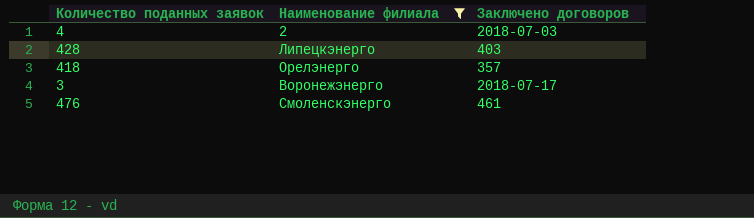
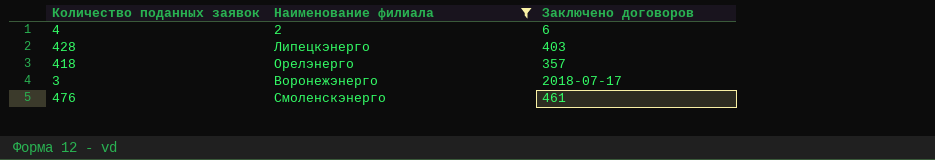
4 | Заключено договоров: 2018-07-03 -> 6

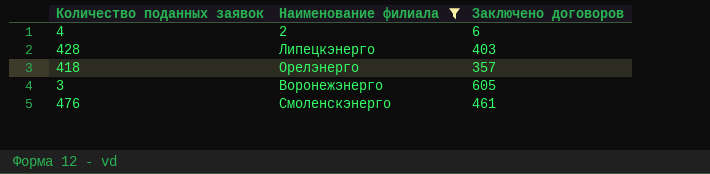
3 | Заключено договоров: 2018-07-17 -> 605

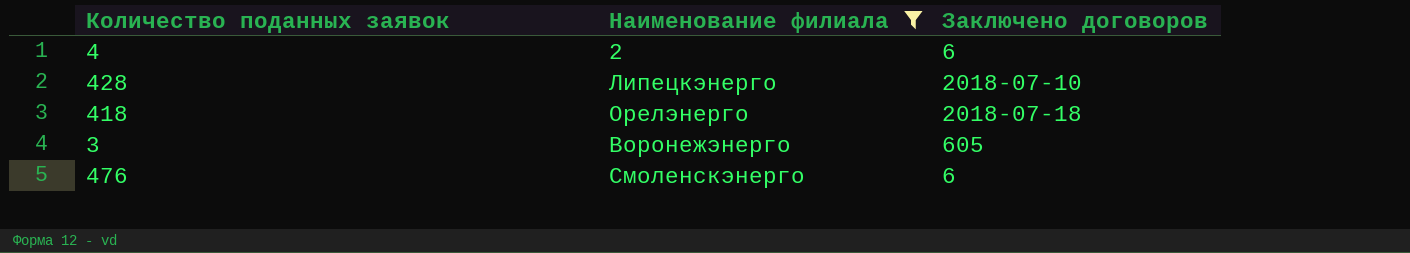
428 | Заключено договоров: 403 -> 2018-07-10
418 | Заключено договоров: 357 -> 2018-07-18
476 | Заключено договоров: 461 -> 6

